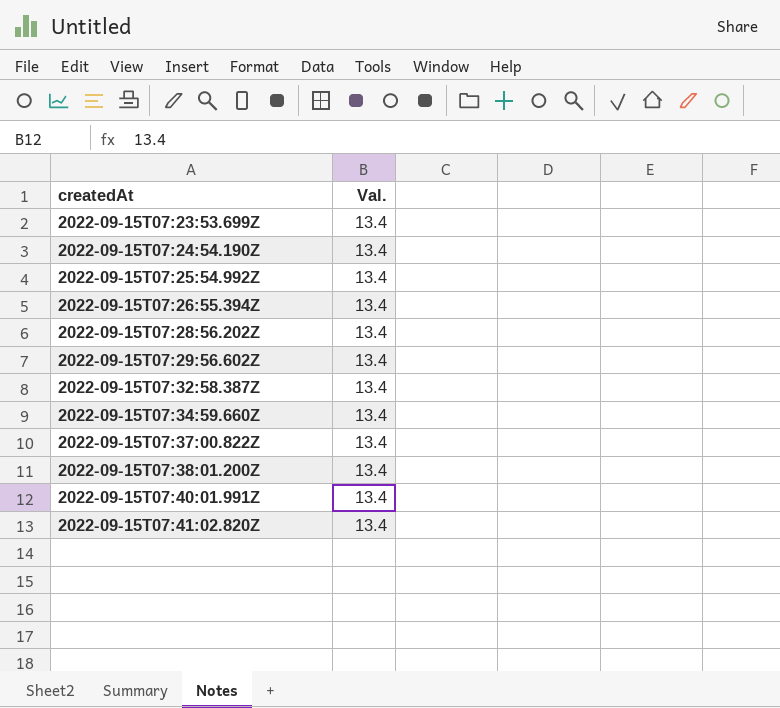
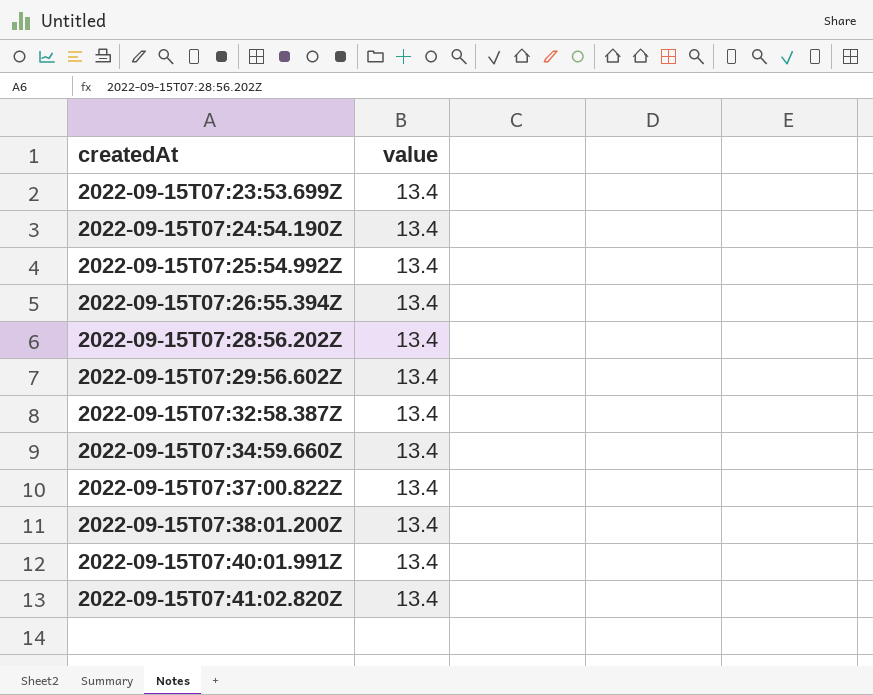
column name: Val. -> value

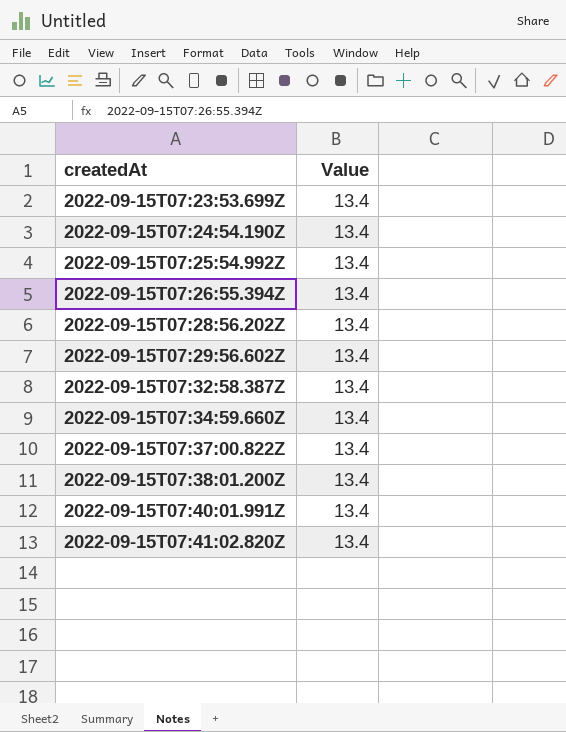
column name: value -> Value

